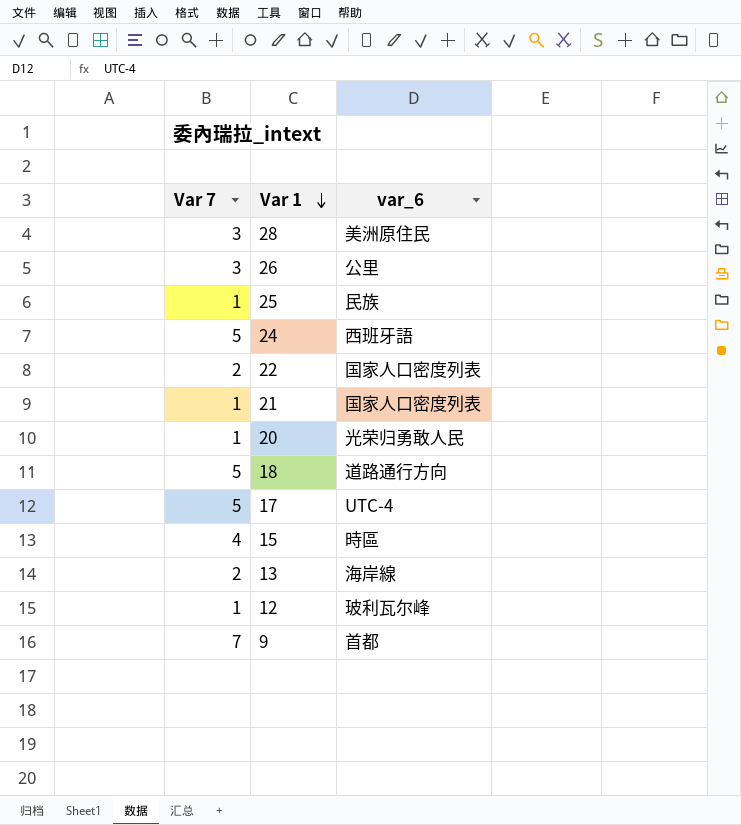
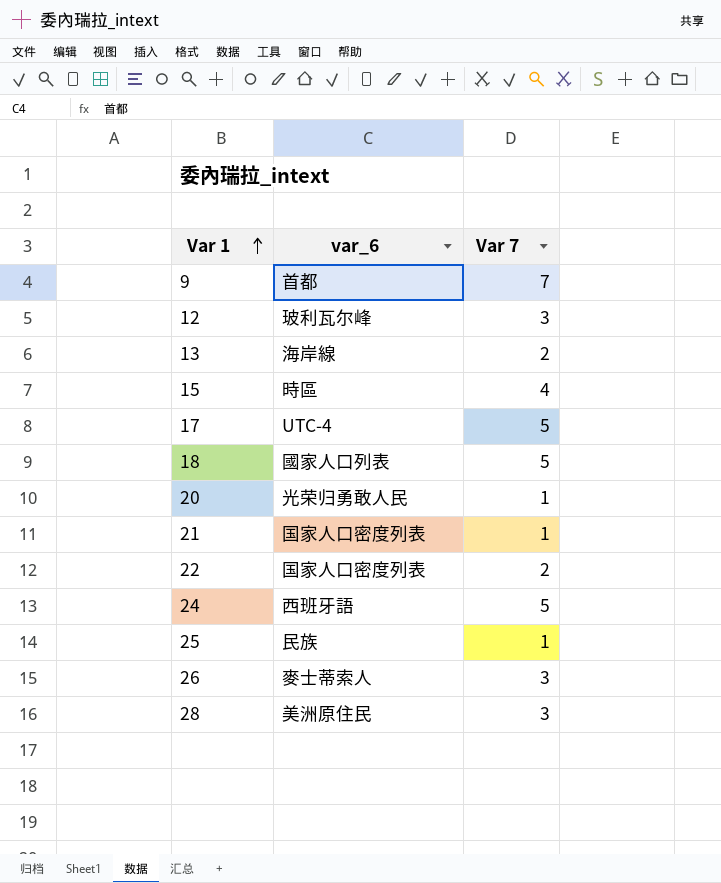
row order: Var 1 descending -> Var 1 ascending
column Var 7 | position: 1 -> 3
12 | Var 7: 1 -> 3
18 | var_6: 道路通行方向 -> 國家人口列表
26 | var_6: 公里 -> 麥士蒂索人

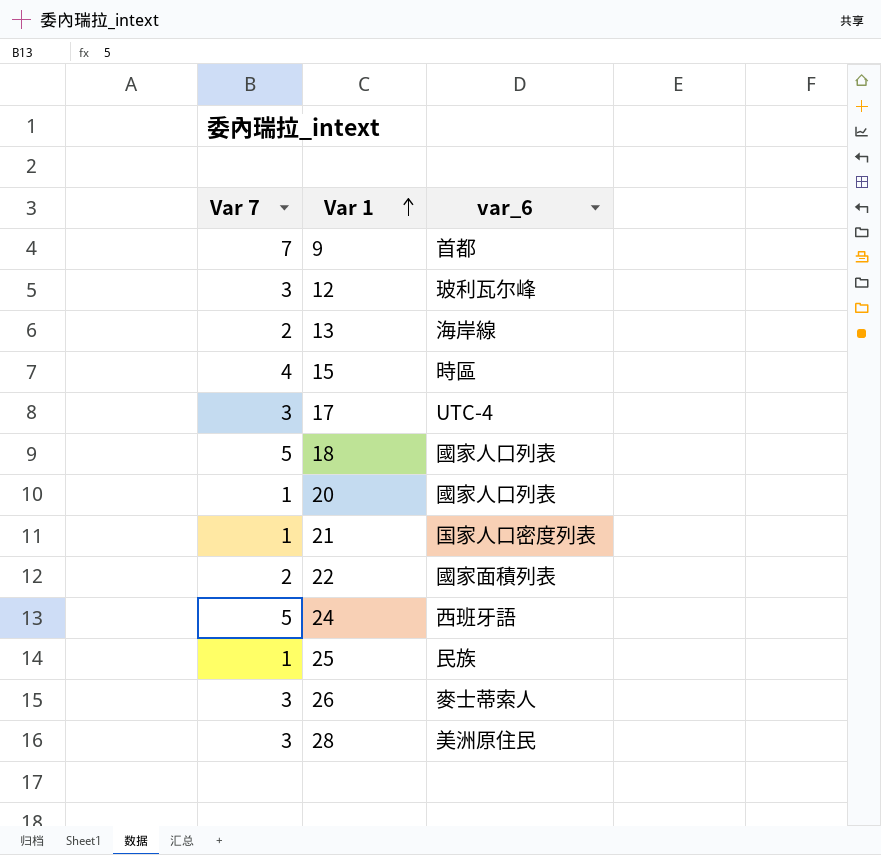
column Var 7 | position: 3 -> 1
17 | Var 7: 5 -> 3
20 | var_6: 光荣归勇敢人民 -> 國家人口列表
22 | var_6: 国家人口密度列表 -> 國家面積列表

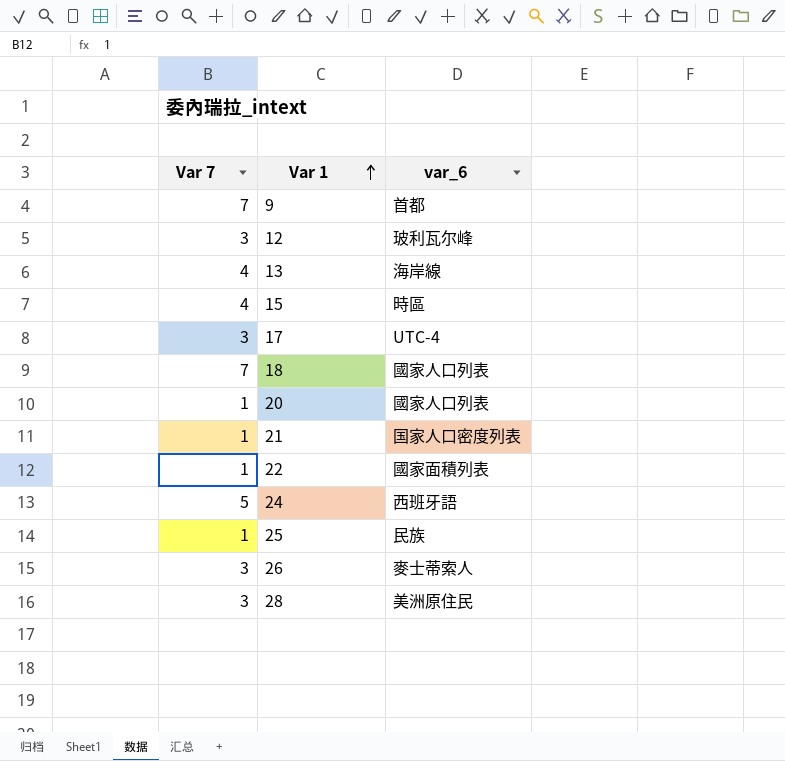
13 | Var 7: 2 -> 4
18 | Var 7: 5 -> 7
22 | Var 7: 2 -> 1

